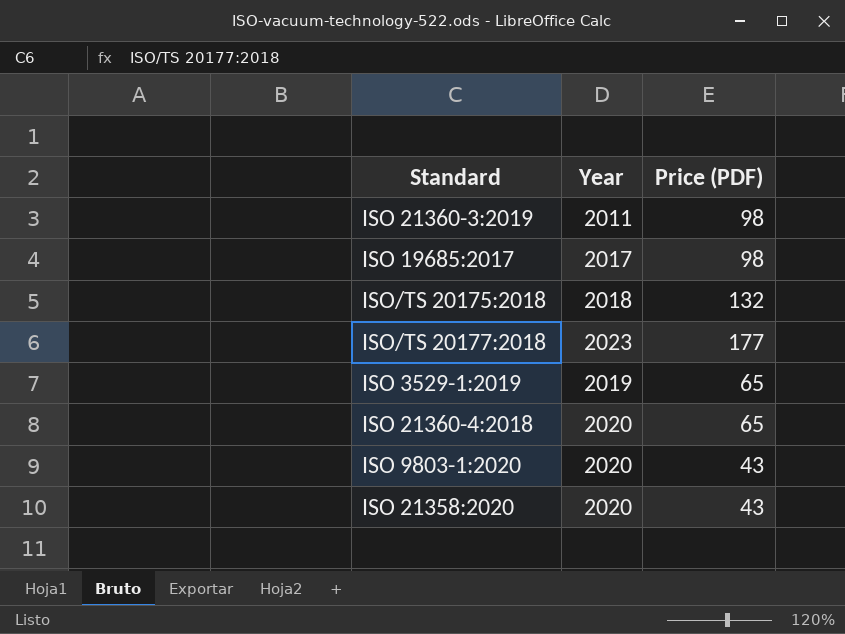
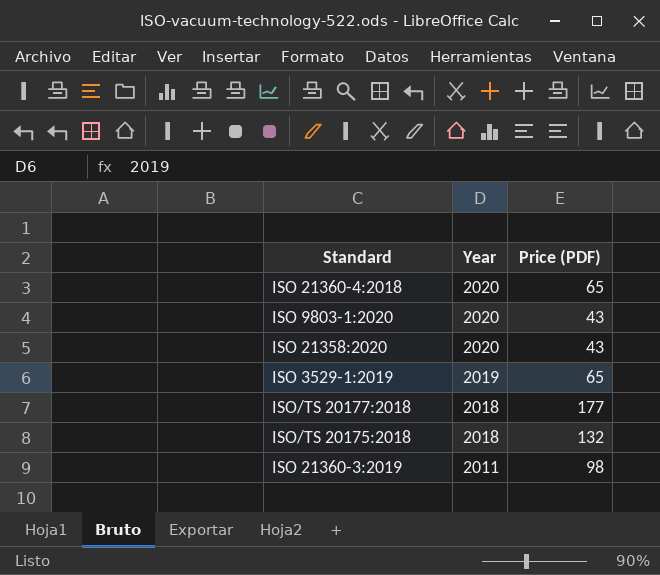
row order: none -> Year descending
row ISO 19685:2017: 2017 | 98 -> none
ISO/TS 20177:2018 | Year: 2023 -> 2018

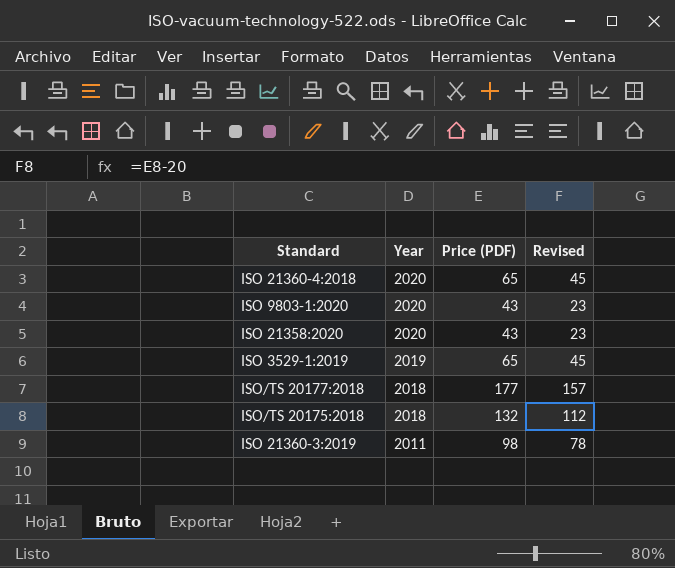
column Revised | formula: none -> [Price (PDF)] - 20

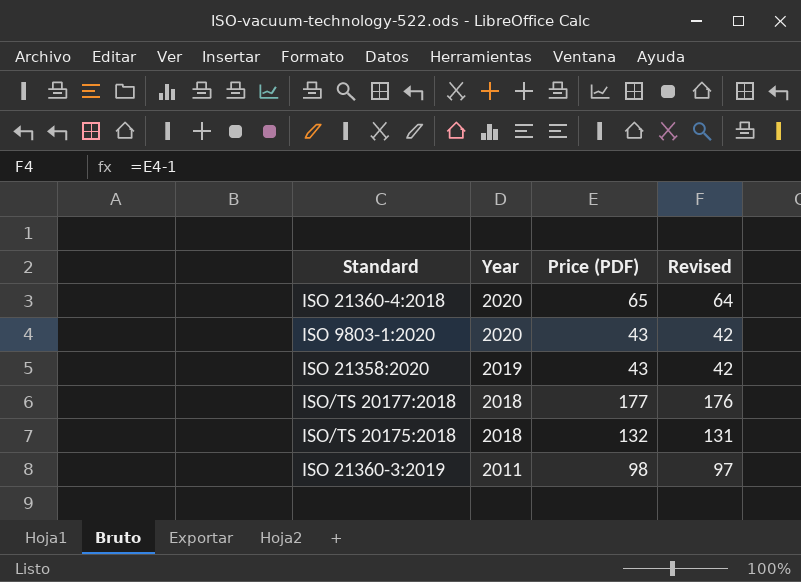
column Revised | formula: [Price (PDF)] - 20 -> [Price (PDF)] - 1
row ISO 3529-1:2019: 2019 | 65 | 45 -> none
ISO 21358:2020 | Year: 2020 -> 2019

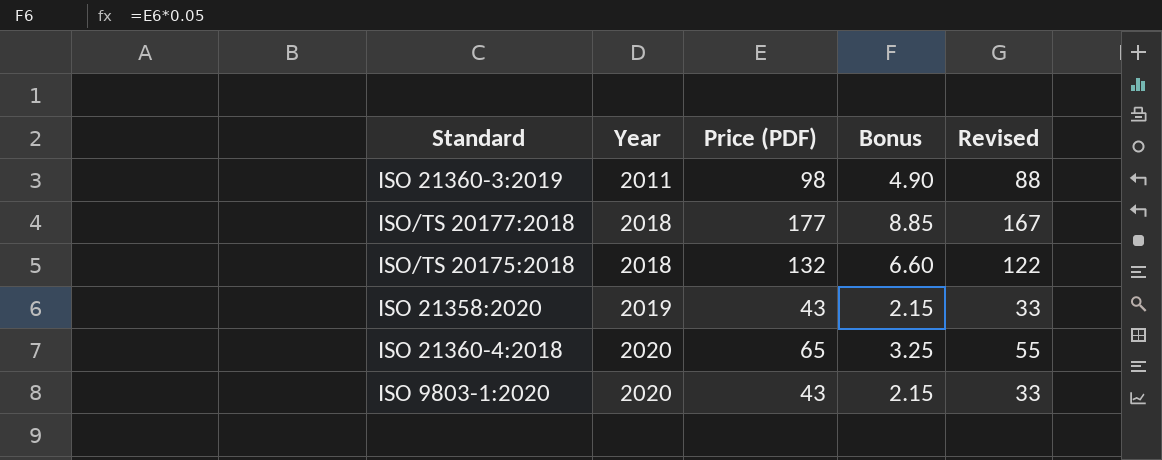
row order: Year descending -> Year ascending
column Bonus | formula: none -> [Price (PDF)] * 0.05
column Revised | formula: [Price (PDF)] - 1 -> [Price (PDF)] - 10

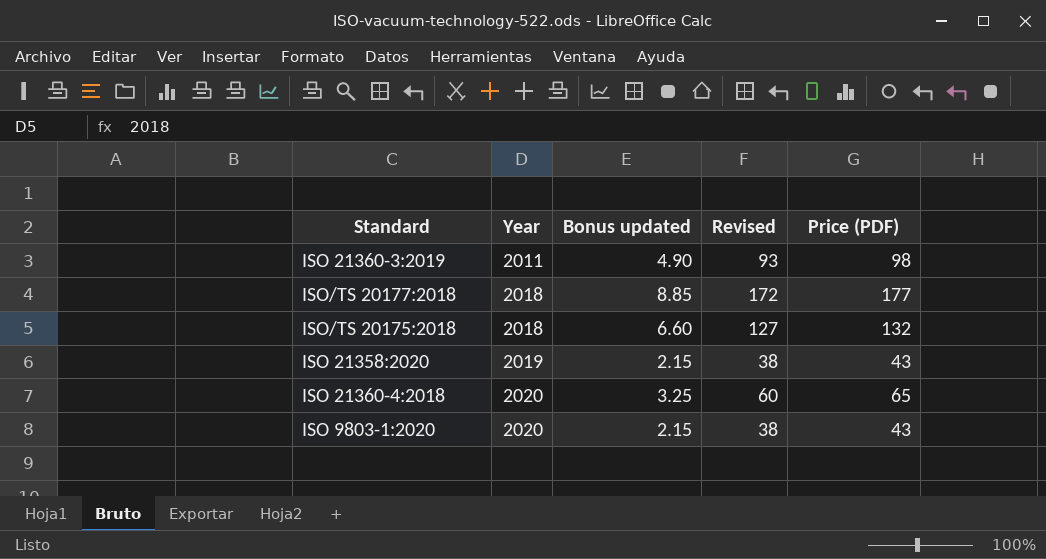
column name: Bonus -> Bonus updated
column Revised | formula: [Price (PDF)] - 10 -> [Price (PDF)] - 5
column Price (PDF) | position: 3 -> 5

